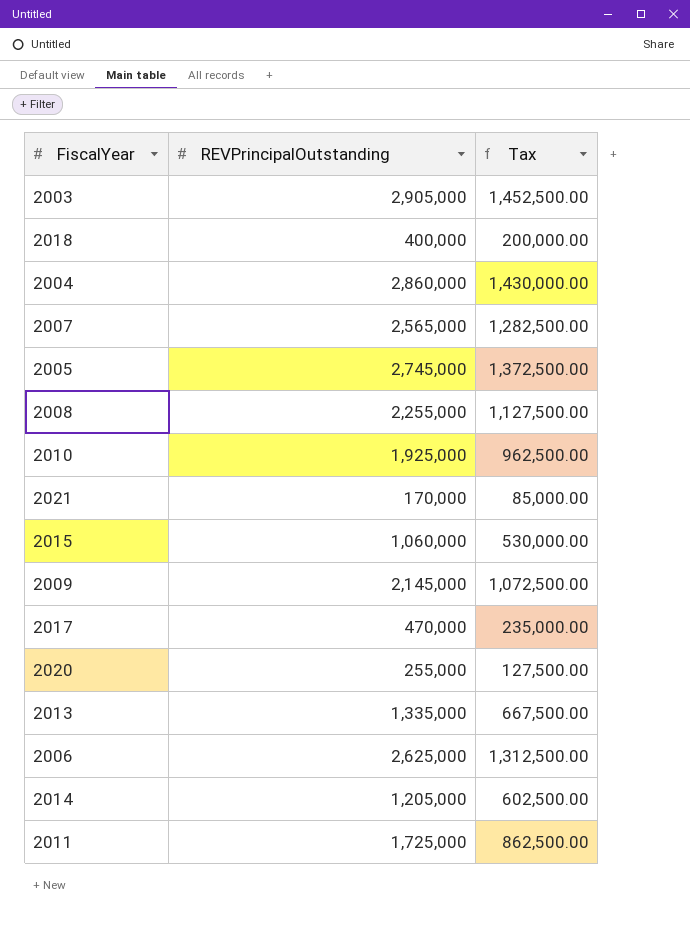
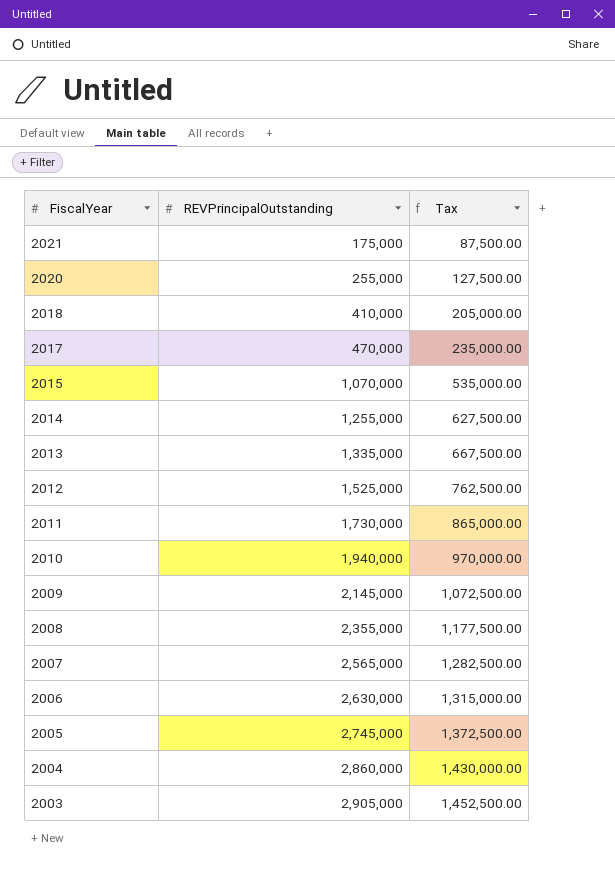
row order: none -> FiscalYear descending
2021 | REVPrincipalOutstanding: 170,000 -> 175,000
2021 | Tax: 85,000.00 -> 87,500.00
2018 | REVPrincipalOutstanding: 400,000 -> 410,000
2018 | Tax: 200,000.00 -> 205,000.00
2015 | REVPrincipalOutstanding: 1,060,000 -> 1,070,000
2015 | Tax: 530,000.00 -> 535,000.00
2014 | REVPrincipalOutstanding: 1,205,000 -> 1,255,000
2014 | Tax: 602,500.00 -> 627,500.00
row 2012: none -> 1,525,000 | 762,500.00
2011 | REVPrincipalOutstanding: 1,725,000 -> 1,730,000
2011 | Tax: 862,500.00 -> 865,000.00
2010 | REVPrincipalOutstanding: 1,925,000 -> 1,940,000
2010 | Tax: 962,500.00 -> 970,000.00
2008 | REVPrincipalOutstanding: 2,255,000 -> 2,355,000
2008 | Tax: 1,127,500.00 -> 1,177,500.00
2006 | REVPrincipalOutstanding: 2,625,000 -> 2,630,000
2006 | Tax: 1,312,500.00 -> 1,315,000.00

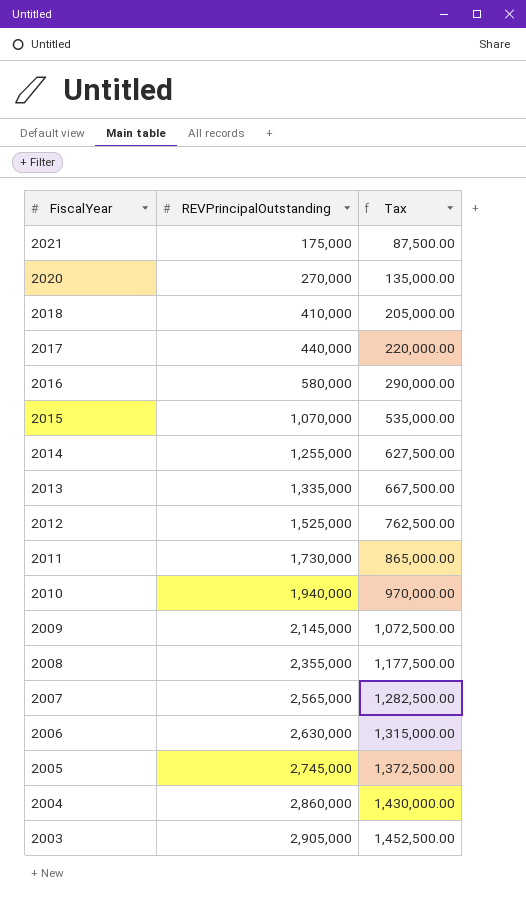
2020 | REVPrincipalOutstanding: 255,000 -> 270,000
2020 | Tax: 127,500.00 -> 135,000.00
2017 | REVPrincipalOutstanding: 470,000 -> 440,000
2017 | Tax: 235,000.00 -> 220,000.00
row 2016: none -> 580,000 | 290,000.00

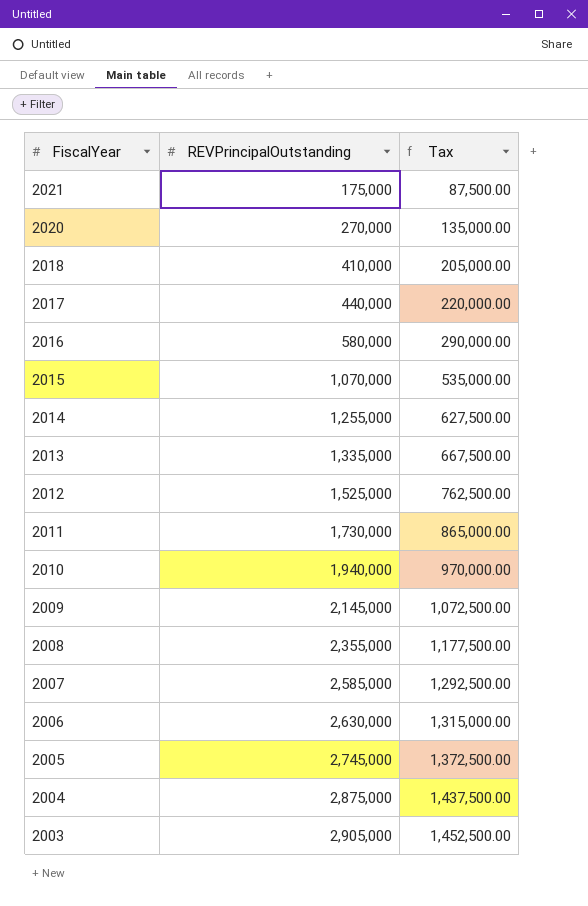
2007 | REVPrincipalOutstanding: 2,565,000 -> 2,585,000
2007 | Tax: 1,282,500.00 -> 1,292,500.00
2004 | REVPrincipalOutstanding: 2,860,000 -> 2,875,000
2004 | Tax: 1,430,000.00 -> 1,437,500.00

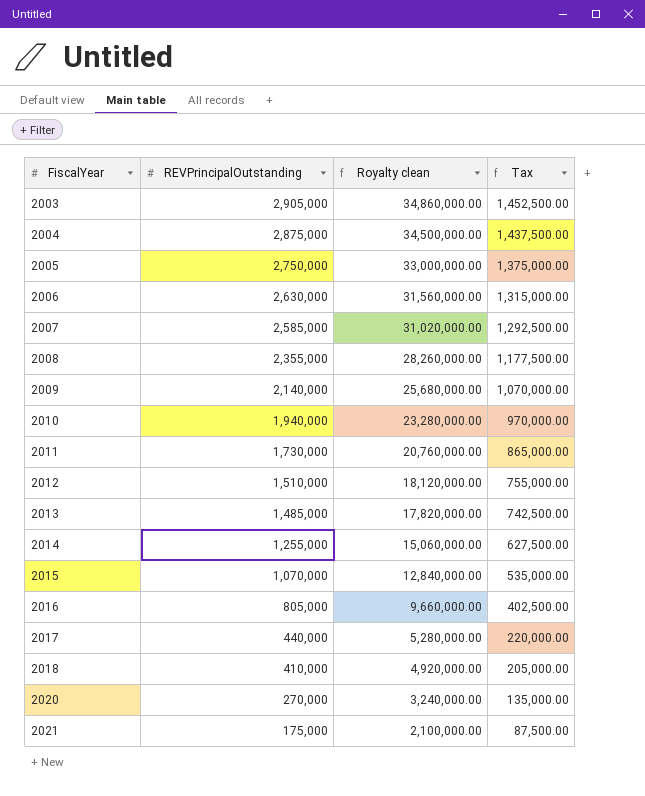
row order: FiscalYear descending -> FiscalYear ascending
column Royalty clean | formula: none -> [REVPrincipalOutstanding] * 12
2005 | REVPrincipalOutstanding: 2,745,000 -> 2,750,000
2005 | Tax: 1,372,500.00 -> 1,375,000.00
2009 | REVPrincipalOutstanding: 2,145,000 -> 2,140,000
2009 | Tax: 1,072,500.00 -> 1,070,000.00
2012 | REVPrincipalOutstanding: 1,525,000 -> 1,510,000
2012 | Tax: 762,500.00 -> 755,000.00
2013 | REVPrincipalOutstanding: 1,335,000 -> 1,485,000
2013 | Tax: 667,500.00 -> 742,500.00
2016 | REVPrincipalOutstanding: 580,000 -> 805,000
2016 | Tax: 290,000.00 -> 402,500.00

